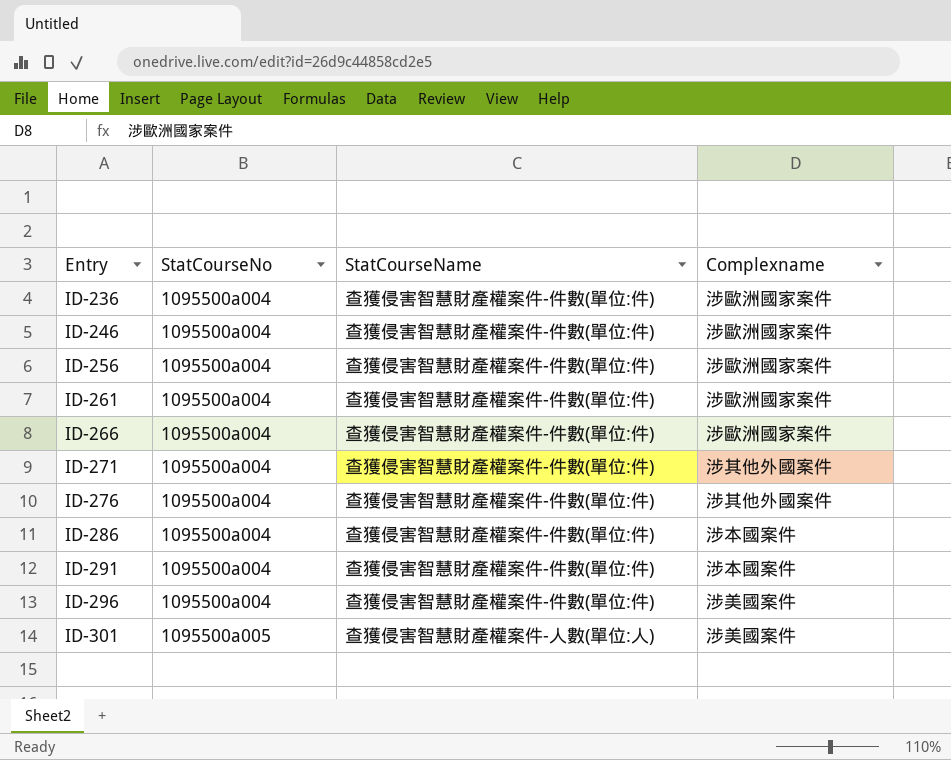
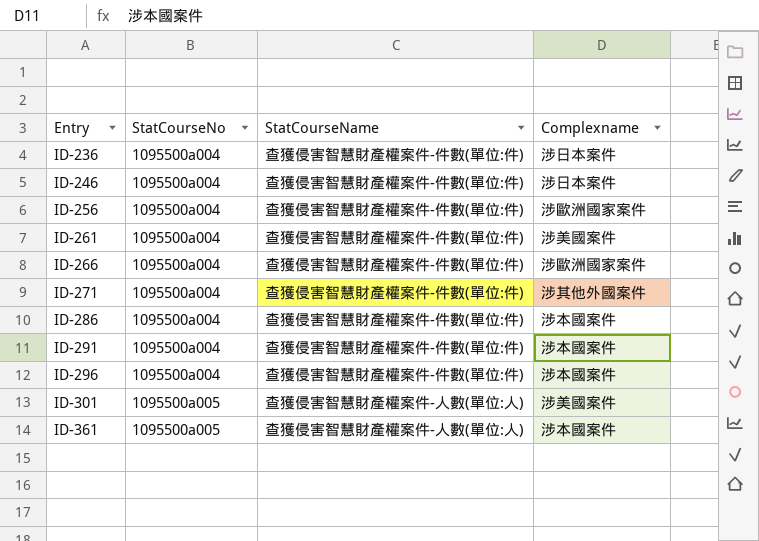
row ID-276: 1095500a004 | 查獲侵害智慧財產權案件-件數(單位:件) | 涉其他外國案件 -> none
ID-236 | Complexname: 涉歐洲國家案件 -> 涉日本案件
ID-246 | Complexname: 涉歐洲國家案件 -> 涉日本案件
ID-261 | Complexname: 涉歐洲國家案件 -> 涉美國案件
ID-296 | Complexname: 涉美國案件 -> 涉本國案件
row ID-361: none -> 1095500a005 | 查獲侵害智慧財產權案件-人數(單位:人) | 涉本國案件

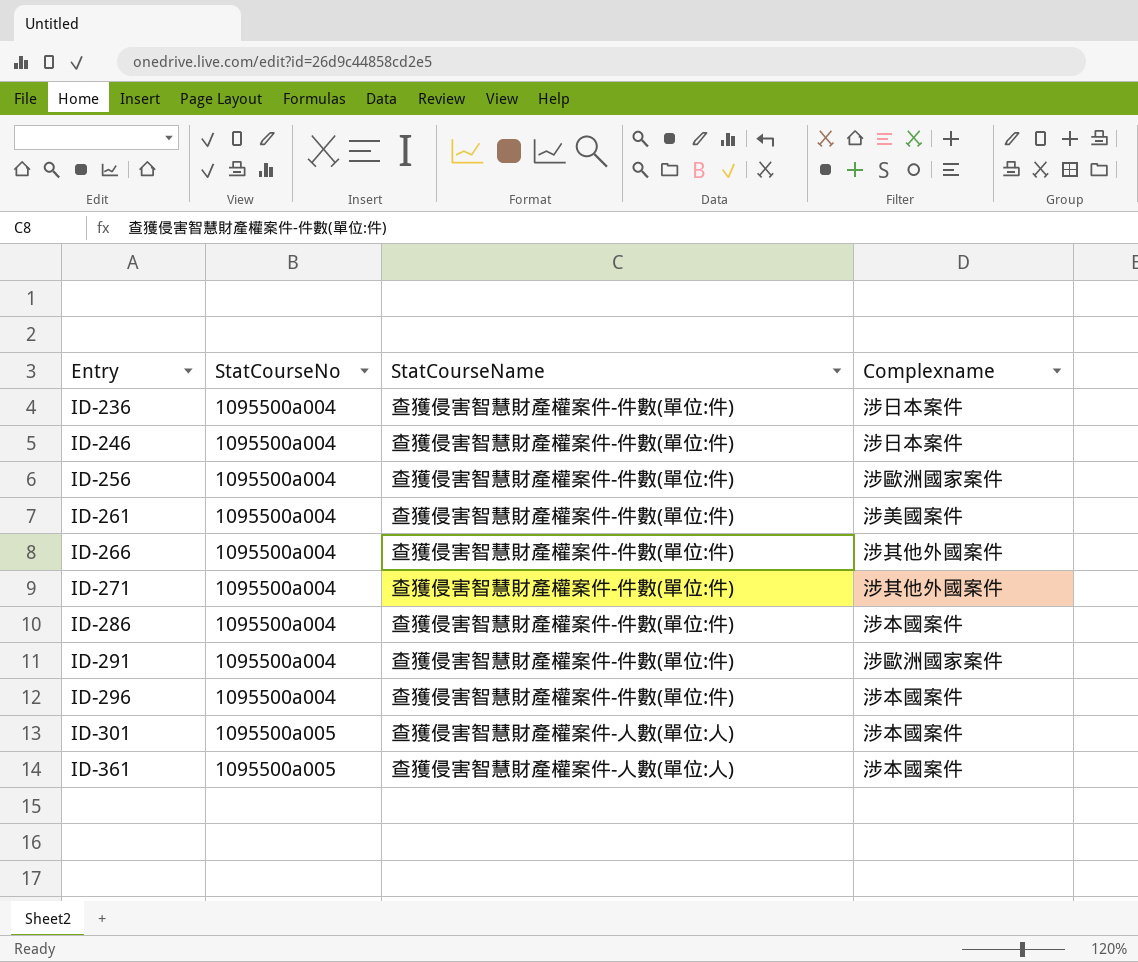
ID-266 | Complexname: 涉歐洲國家案件 -> 涉其他外國案件
ID-291 | Complexname: 涉本國案件 -> 涉歐洲國家案件
ID-301 | Complexname: 涉美國案件 -> 涉本國案件

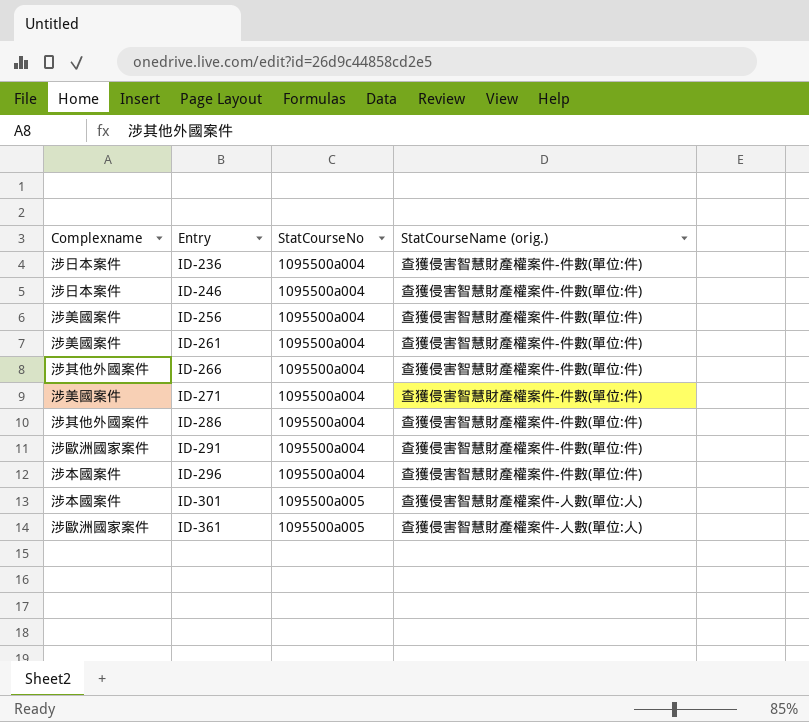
column Complexname | position: 4 -> 1
column name: StatCourseName -> StatCourseName (orig.)
ID-256 | Complexname: 涉歐洲國家案件 -> 涉美國案件
ID-271 | Complexname: 涉其他外國案件 -> 涉美國案件
ID-286 | Complexname: 涉本國案件 -> 涉其他外國案件
ID-361 | Complexname: 涉本國案件 -> 涉歐洲國家案件

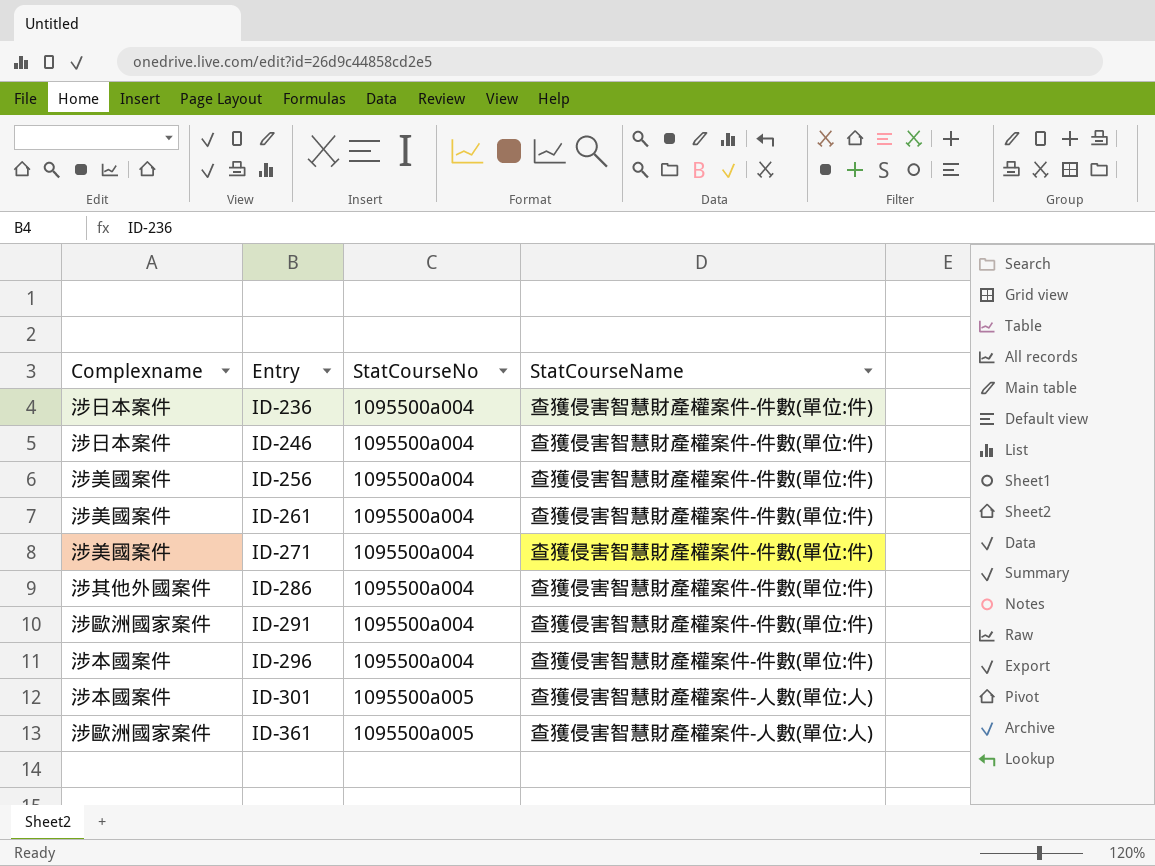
column name: StatCourseName (orig.) -> StatCourseName
row ID-266: 涉其他外國案件 | 1095500a004 | 查獲侵害智慧財產權案件-件數(單位:件) -> none

